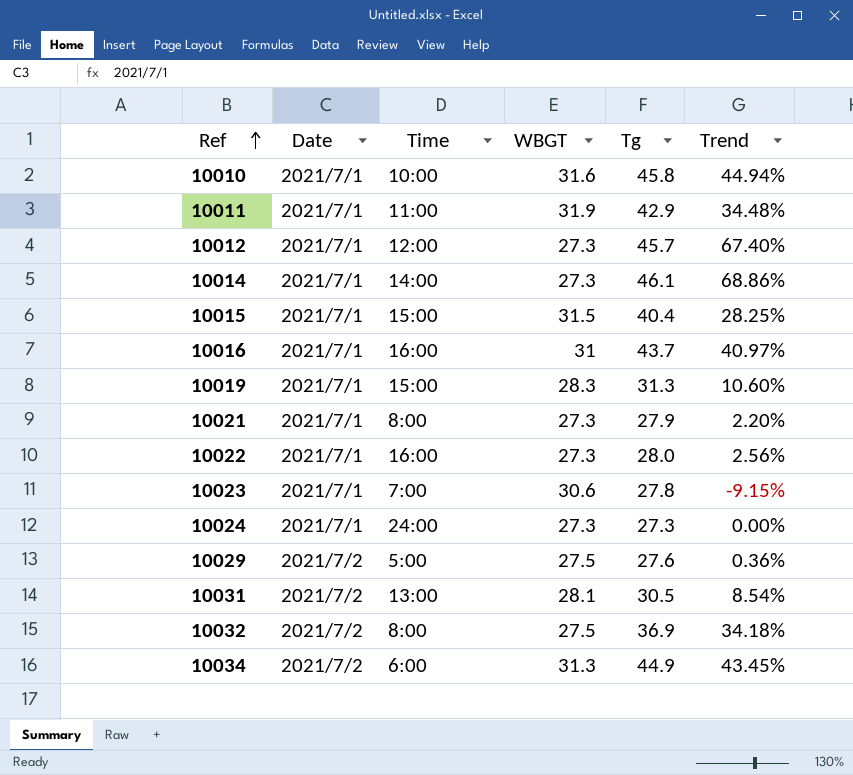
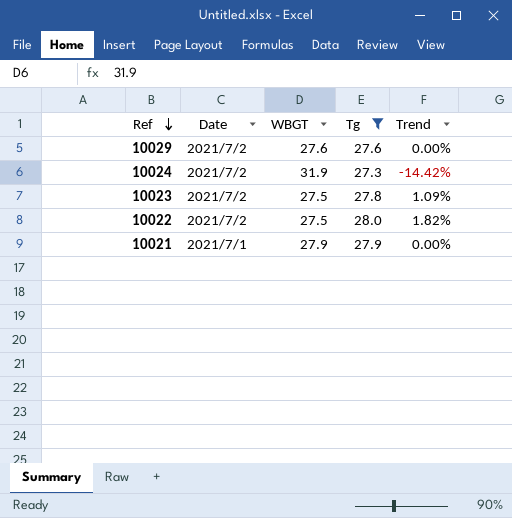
filter: none -> Tg <= 28.0
row order: Ref ascending -> Ref descending
column Time | position: 3 -> none
10029 | WBGT: 27.5 -> 27.6
10029 | Trend: 0.36% -> 0.00%
10024 | Date: 2021/7/1 -> 2021/7/2
10024 | WBGT: 27.3 -> 31.9
10024 | Trend: 0.00% -> -14.42%
10023 | Date: 2021/7/1 -> 2021/7/2
10023 | WBGT: 30.6 -> 27.5
10023 | Trend: -9.15% -> 1.09%
10022 | Date: 2021/7/1 -> 2021/7/2
10022 | WBGT: 27.3 -> 27.5
10022 | Trend: 2.56% -> 1.82%
10021 | WBGT: 27.3 -> 27.9
10021 | Trend: 2.20% -> 0.00%

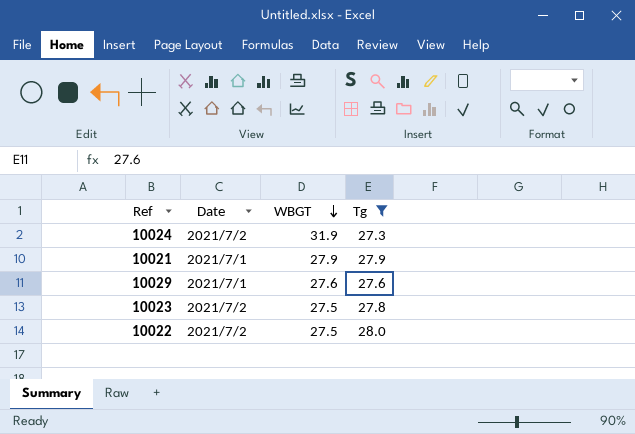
row order: Ref descending -> WBGT descending
column Trend | formula: ([Tg] - [WBGT]) / [WBGT] -> none
10029 | Date: 2021/7/2 -> 2021/7/1

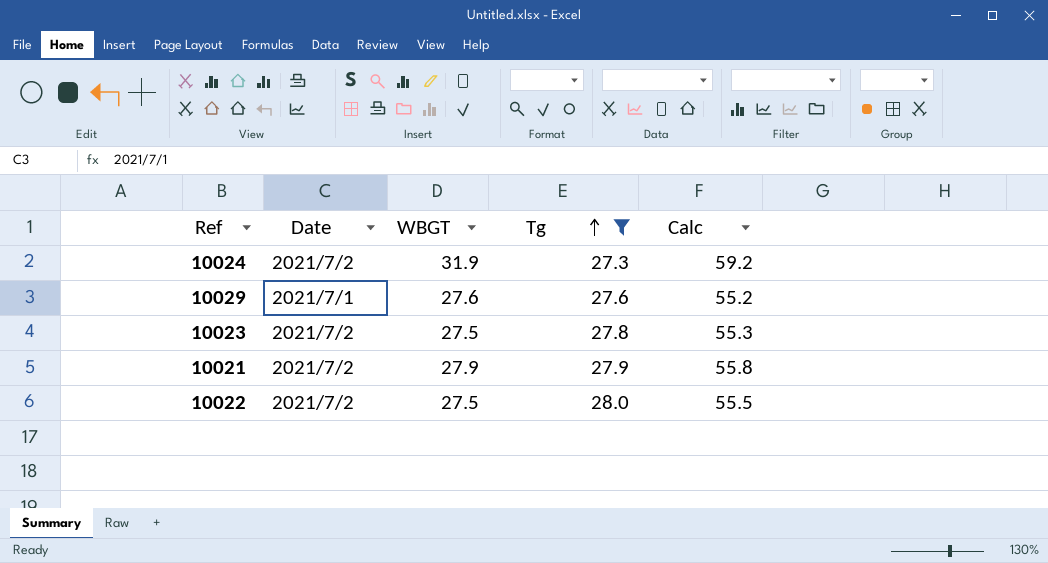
row order: WBGT descending -> Tg ascending
column Calc | formula: none -> [WBGT] + [Tg]
10021 | Date: 2021/7/1 -> 2021/7/2

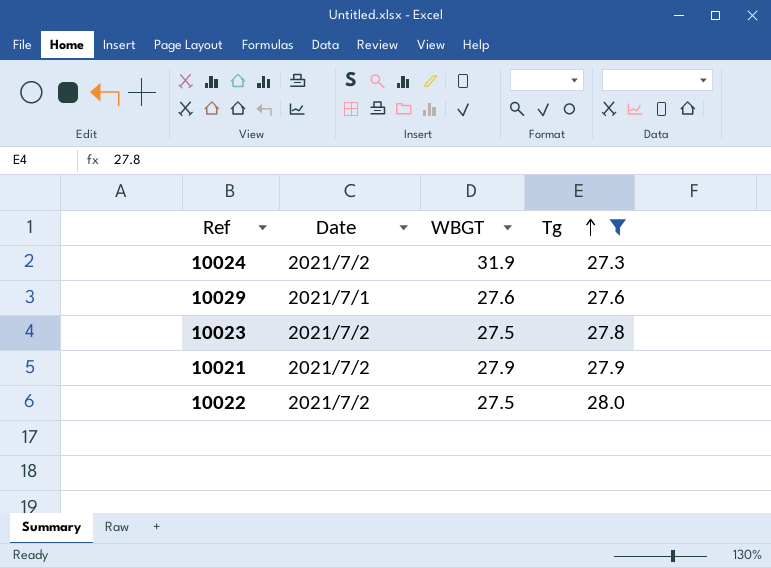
column Calc | formula: [WBGT] + [Tg] -> none

